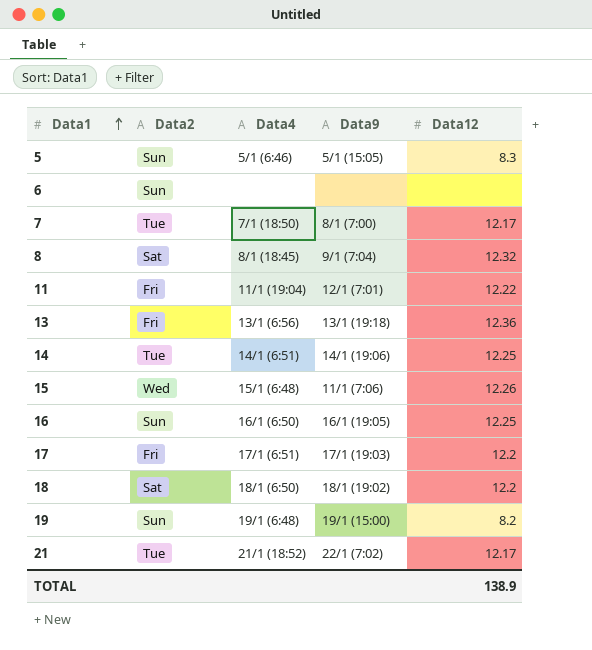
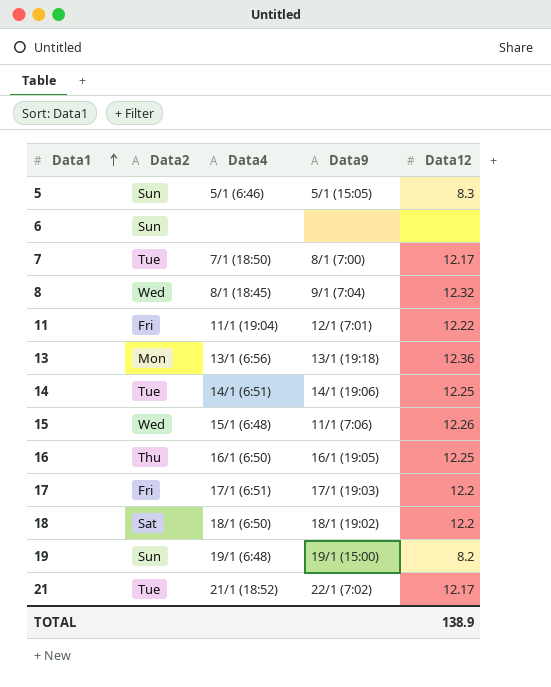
8 | Data2: Sat -> Wed
13 | Data2: Fri -> Mon
16 | Data2: Sun -> Thu

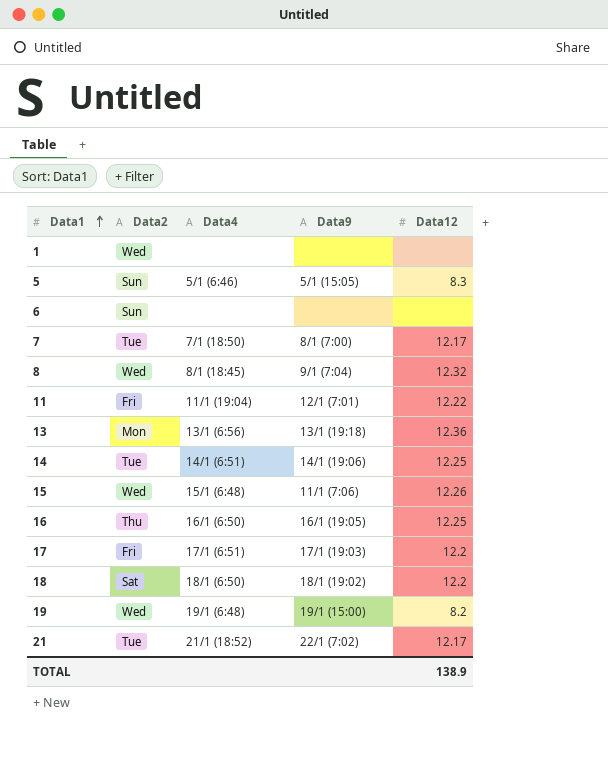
row 1: none -> Wed | none | none | none
19 | Data2: Sun -> Wed

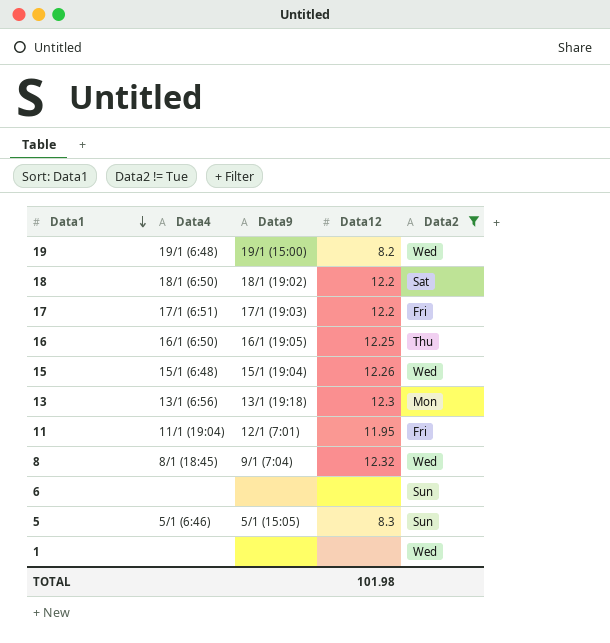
filter: none -> Data2 != Tue
row order: Data1 ascending -> Data1 descending
column Data2 | position: 2 -> 5
15 | Data9: 11/1 (7:06) -> 15/1 (19:04)
13 | Data12: 12.36 -> 12.3
11 | Data12: 12.22 -> 11.95
TOTAL | Data12: 138.9 -> 101.98

